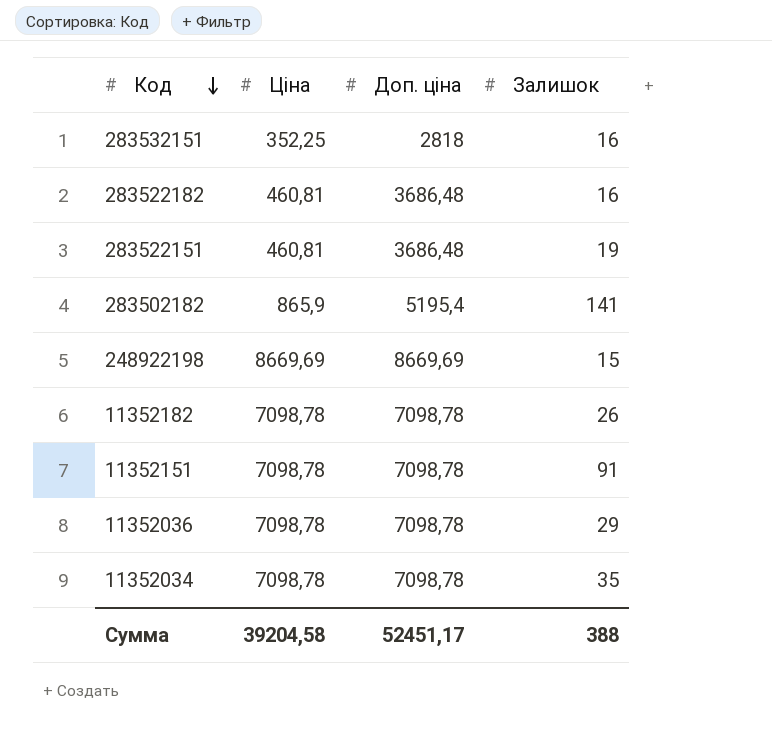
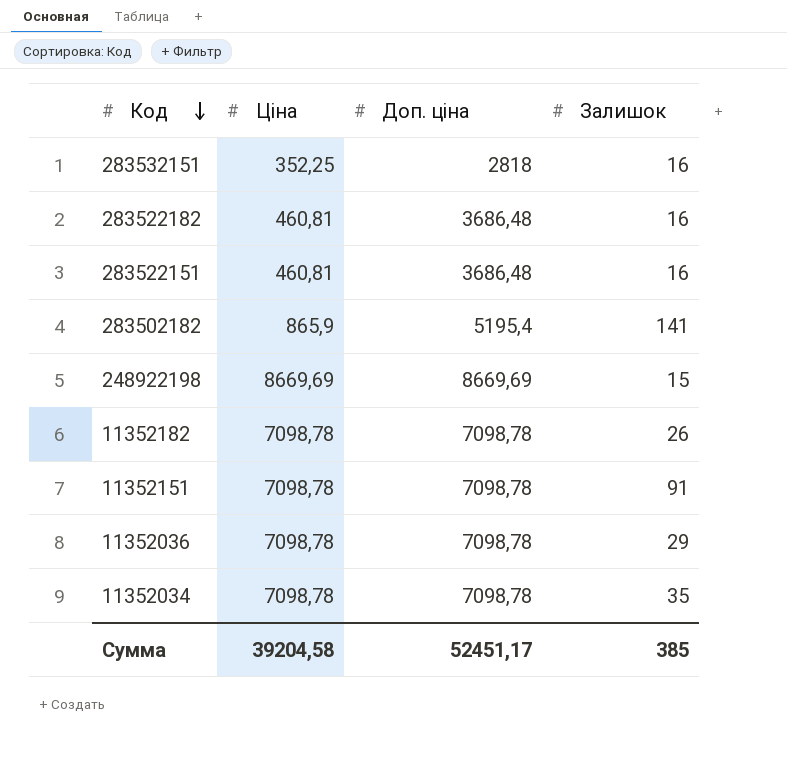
283522151 | Залишок: 19 -> 16
Сумма | Залишок: 388 -> 385

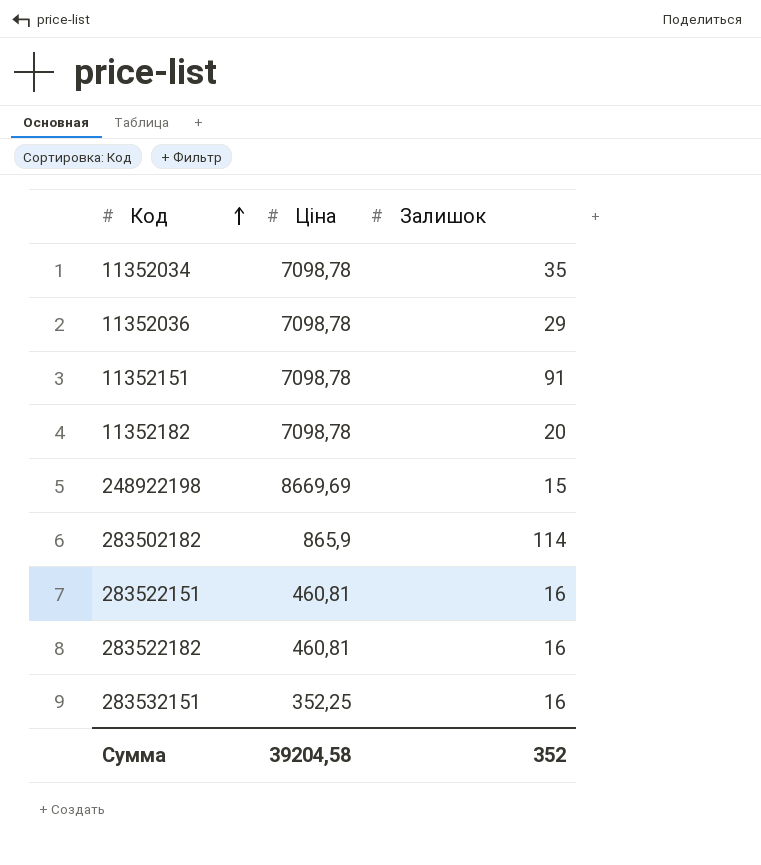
row order: Код descending -> Код ascending
column Доп. ціна | position: 3 -> none
11352182 | Залишок: 26 -> 20
283502182 | Залишок: 141 -> 114
Сумма | Залишок: 385 -> 352

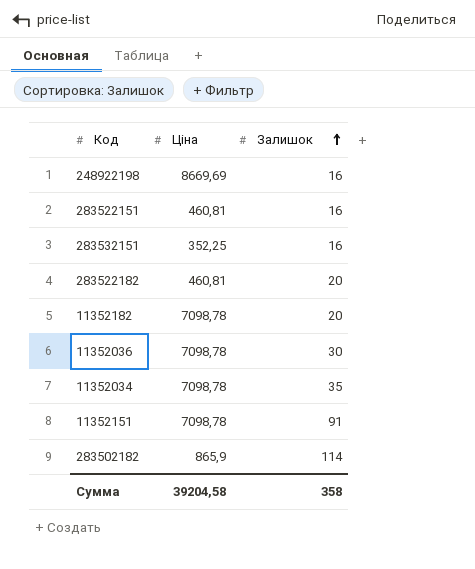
row order: Код ascending -> Залишок ascending
248922198 | Залишок: 15 -> 16
283522182 | Залишок: 16 -> 20
11352036 | Залишок: 29 -> 30
Сумма | Залишок: 352 -> 358

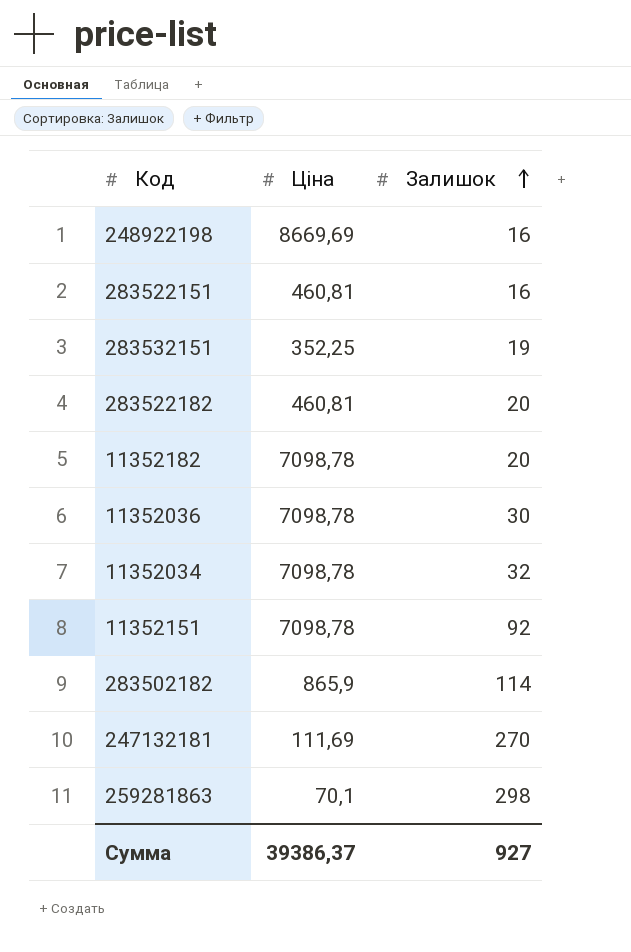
283532151 | Залишок: 16 -> 19
11352034 | Залишок: 35 -> 32
11352151 | Залишок: 91 -> 92
row 247132181: none -> 111,69 | 270
row 259281863: none -> 70,1 | 298
Сумма | Ціна: 39204,58 -> 39386,37
Сумма | Залишок: 358 -> 927

